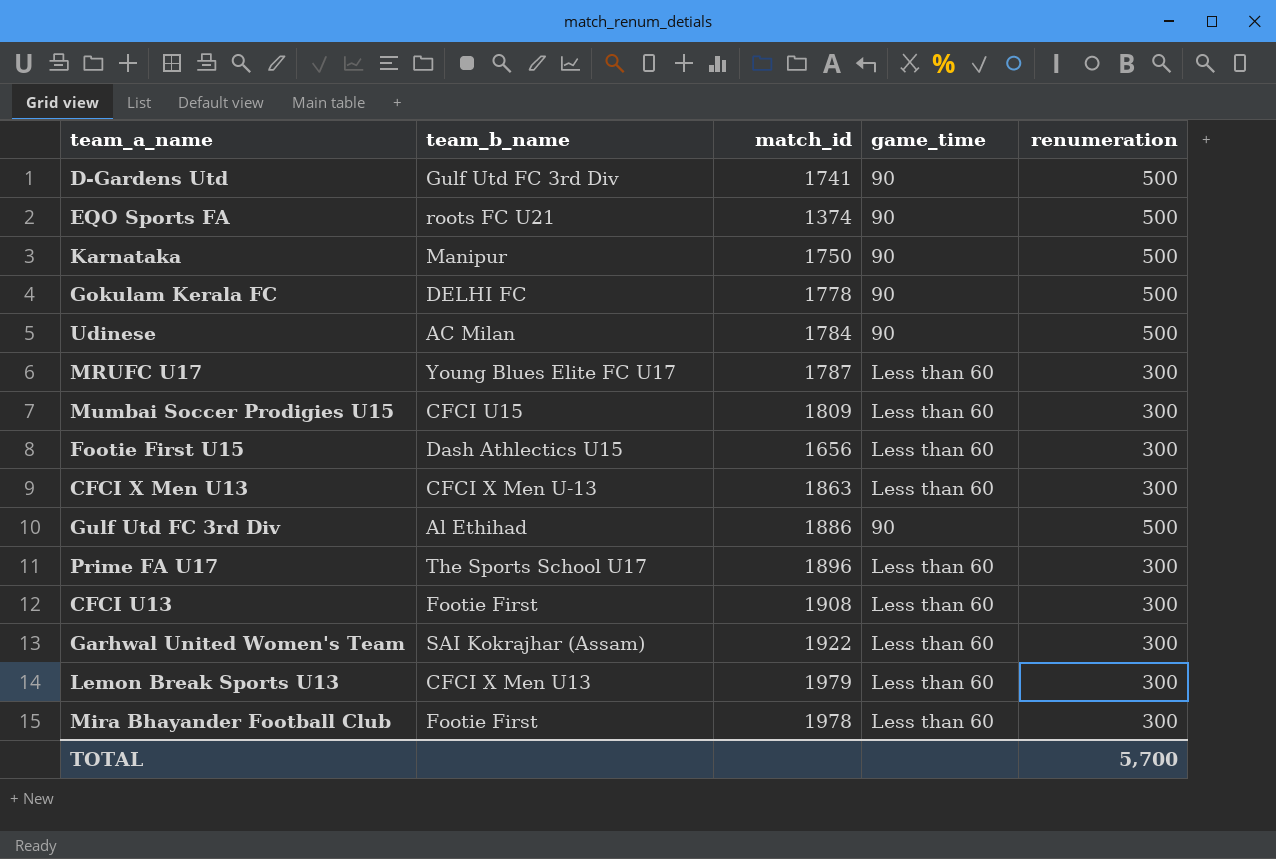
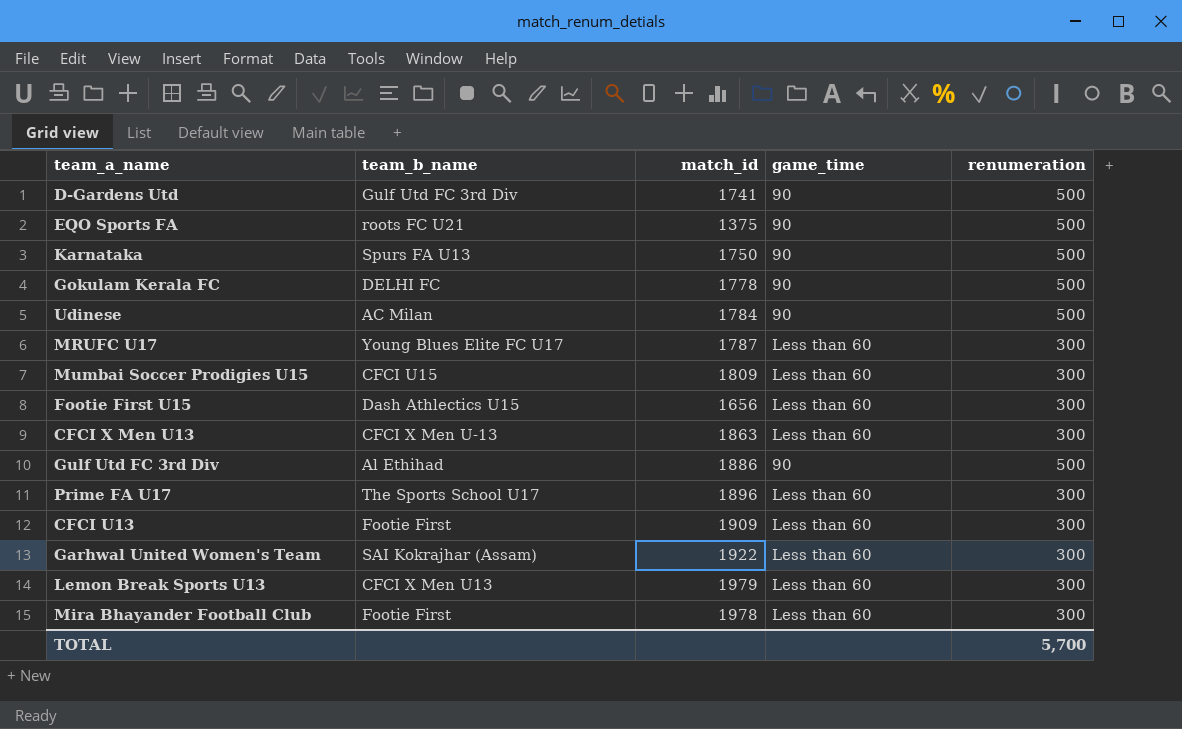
EQO Sports FA | match_id: 1374 -> 1375
Karnataka | team_b_name: Manipur -> Spurs FA U13
CFCI U13 | match_id: 1908 -> 1909

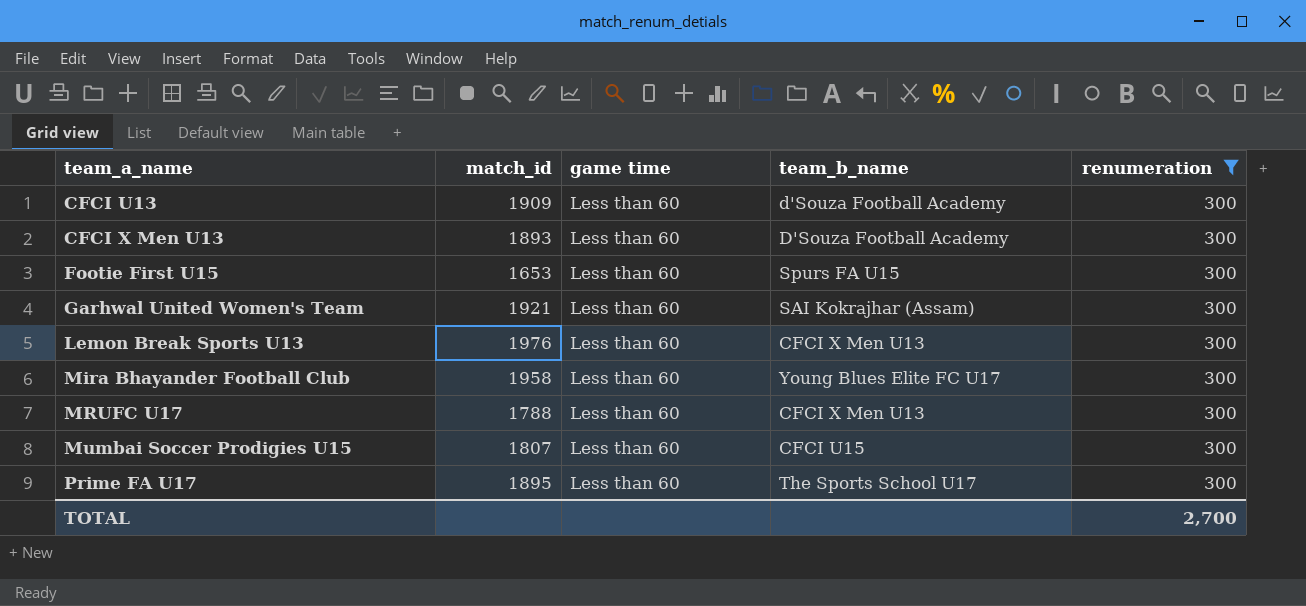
filter: none -> renumeration = 300
row order: none -> team_a_name ascending
column name: game_time -> game time
column team_b_name | position: 2 -> 4
CFCI U13 | team_b_name: Footie First -> d'Souza Football Academy
CFCI X Men U13 | match_id: 1863 -> 1893
CFCI X Men U13 | team_b_name: CFCI X Men U-13 -> D'Souza Football Academy
Footie First U15 | match_id: 1656 -> 1653
Footie First U15 | team_b_name: Dash Athlectics U15 -> Spurs FA U15
Garhwal United Women's Team | match_id: 1922 -> 1921
Lemon Break Sports U13 | match_id: 1979 -> 1976
Mira Bhayander Football Club | match_id: 1978 -> 1958
Mira Bhayander Football Club | team_b_name: Footie First -> Young Blues Elite FC U17
MRUFC U17 | match_id: 1787 -> 1788
MRUFC U17 | team_b_name: Young Blues Elite FC U17 -> CFCI X Men U13
Mumbai Soccer Prodigies U15 | match_id: 1809 -> 1807
Prime FA U17 | match_id: 1896 -> 1895
TOTAL | renumeration: 5,700 -> 2,700

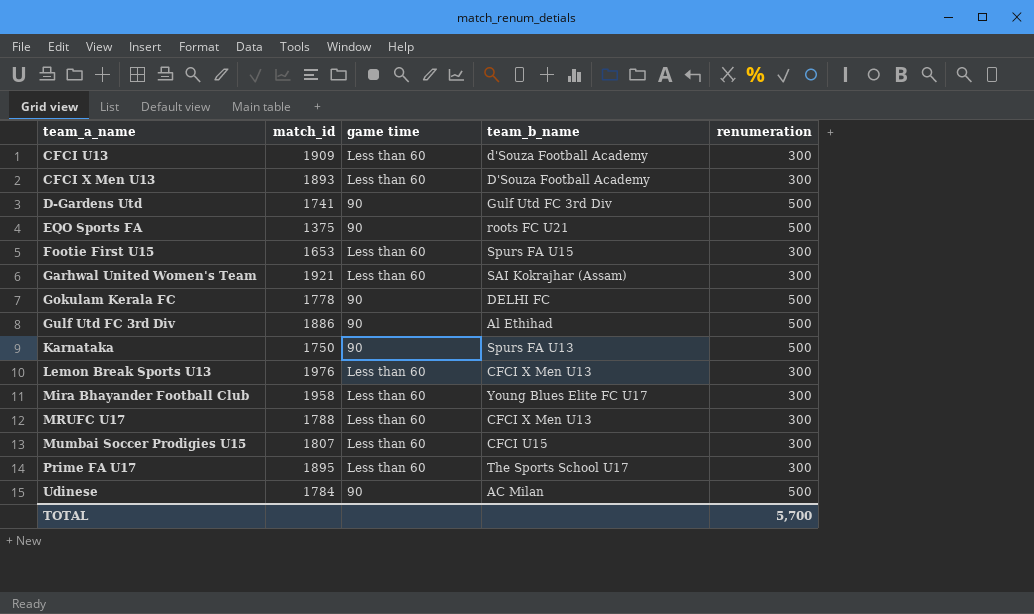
filter: renumeration = 300 -> none
TOTAL | renumeration: 2,700 -> 5,700

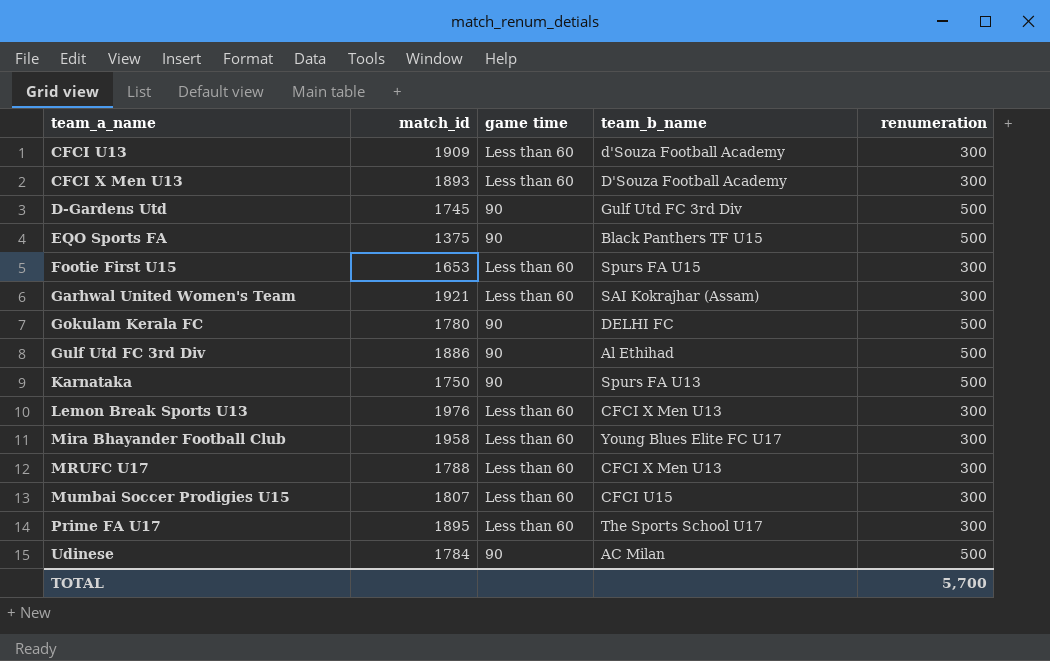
D-Gardens Utd | match_id: 1741 -> 1745
EQO Sports FA | team_b_name: roots FC U21 -> Black Panthers TF U15
Gokulam Kerala FC | match_id: 1778 -> 1780

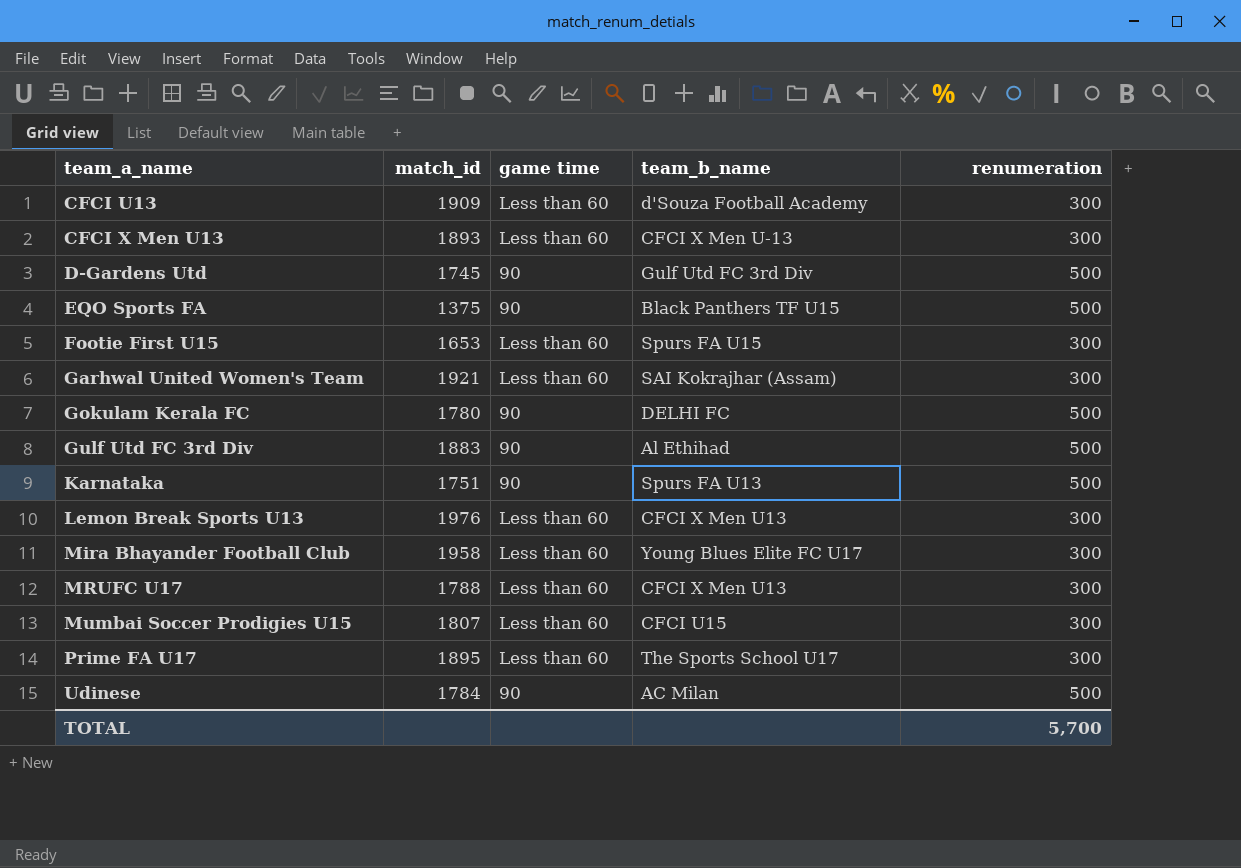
CFCI X Men U13 | team_b_name: D'Souza Football Academy -> CFCI X Men U-13
Gulf Utd FC 3rd Div | match_id: 1886 -> 1883
Karnataka | match_id: 1750 -> 1751

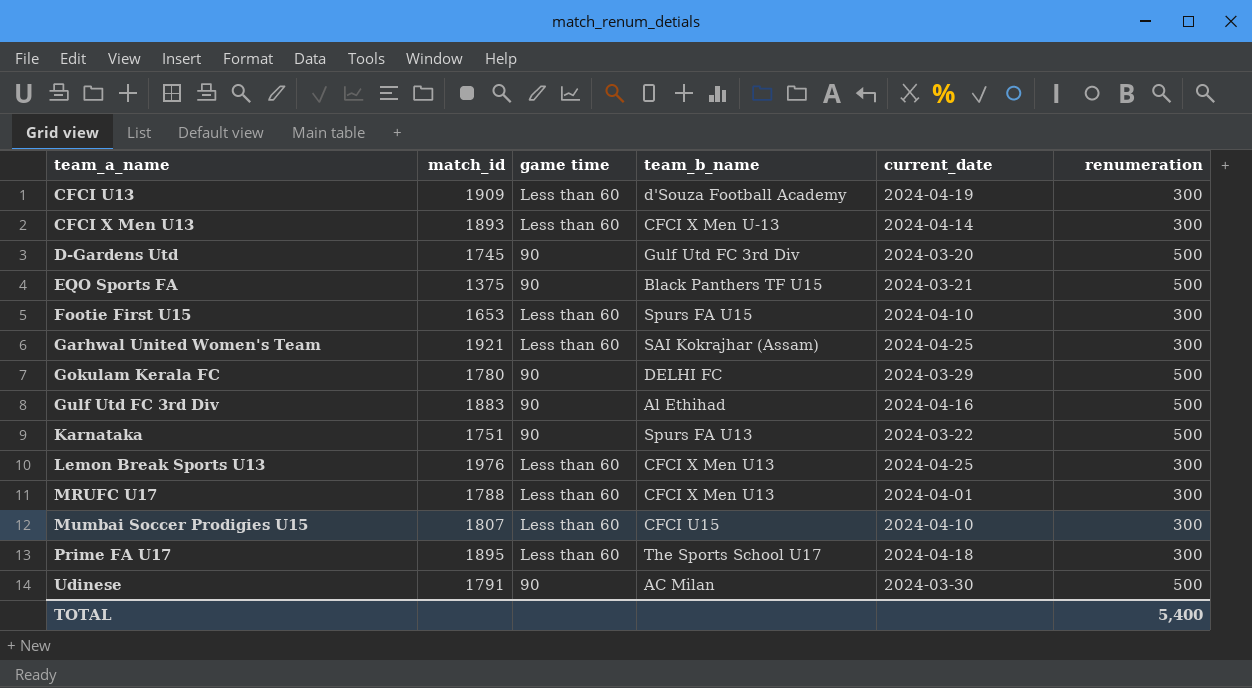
column current_date | position: none -> 5
row Mira Bhayander Football Club: 1958 | Less than 60 | Young Blues Elite FC U17 | 300 -> none
Udinese | match_id: 1784 -> 1791
TOTAL | renumeration: 5,700 -> 5,400

